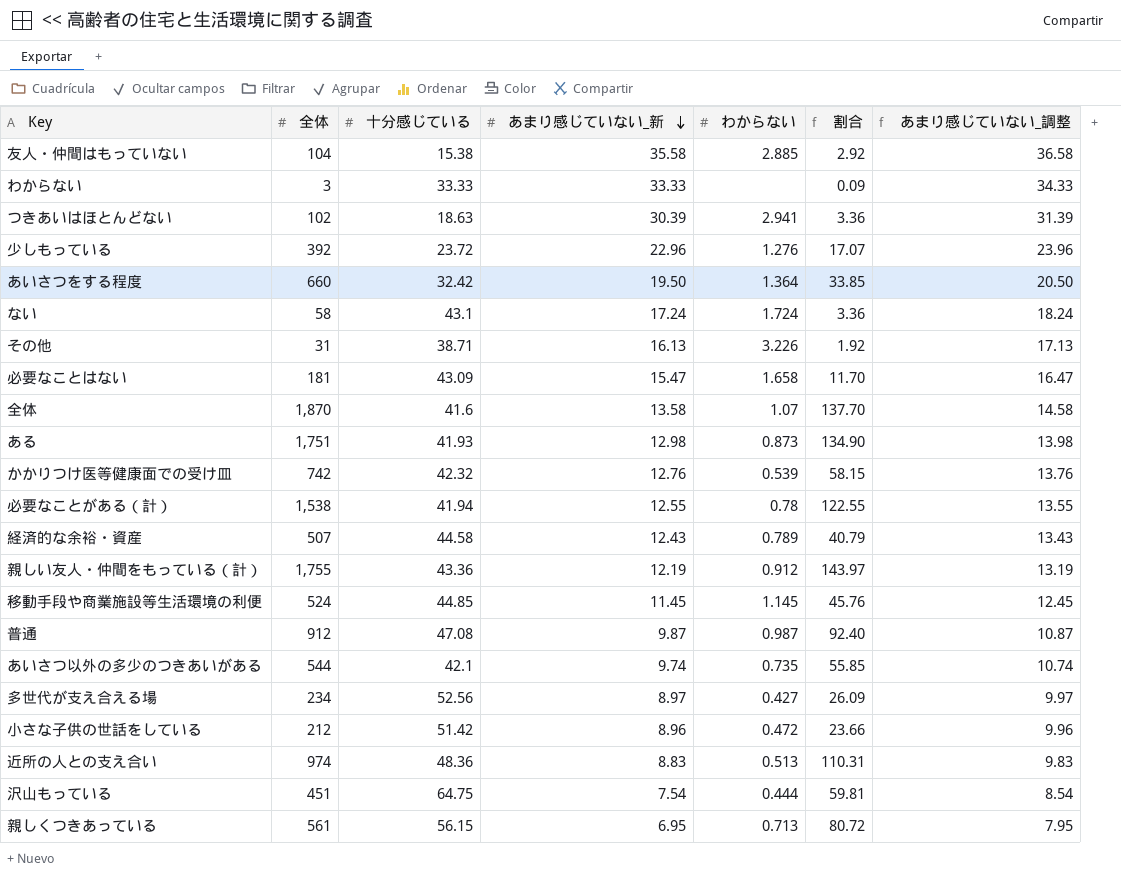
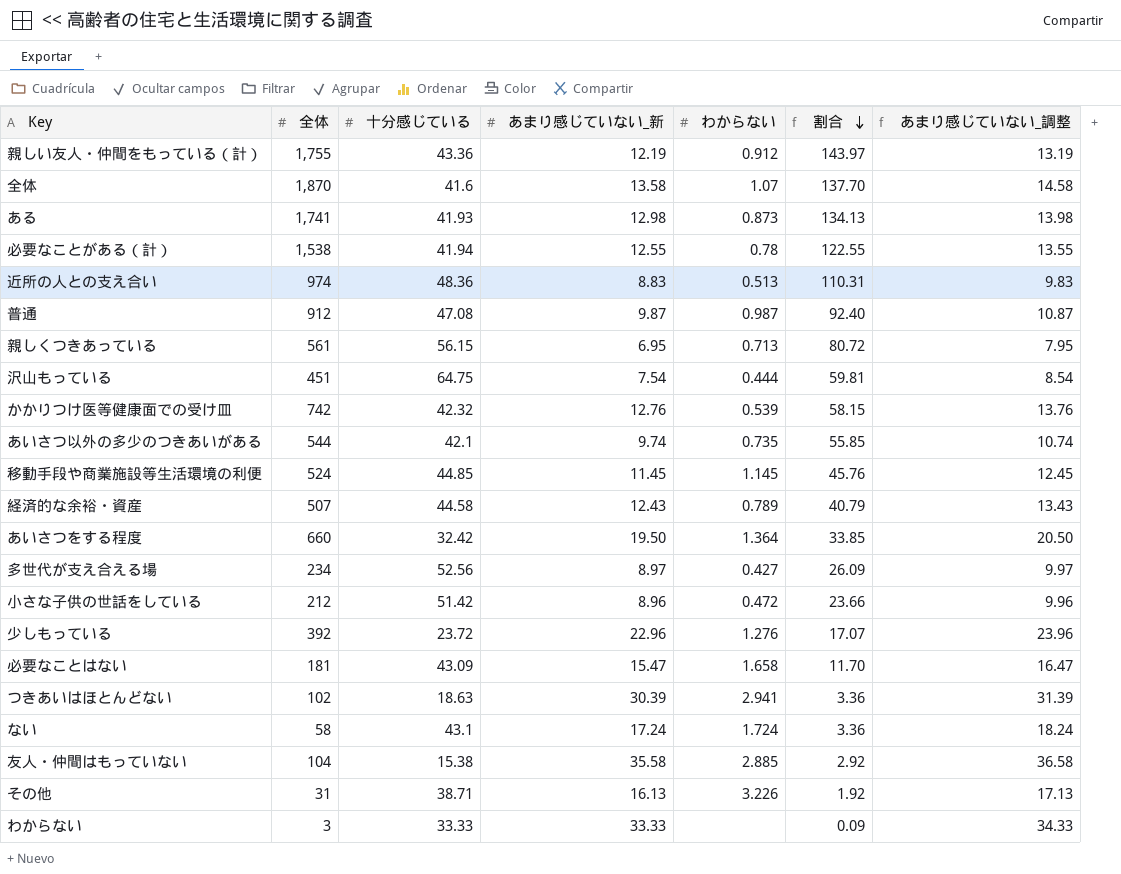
row order: あまり感じていない_新 descending -> 割合 descending
ある | 全体: 1,751 -> 1,741
ある | 割合: 134.90 -> 134.13

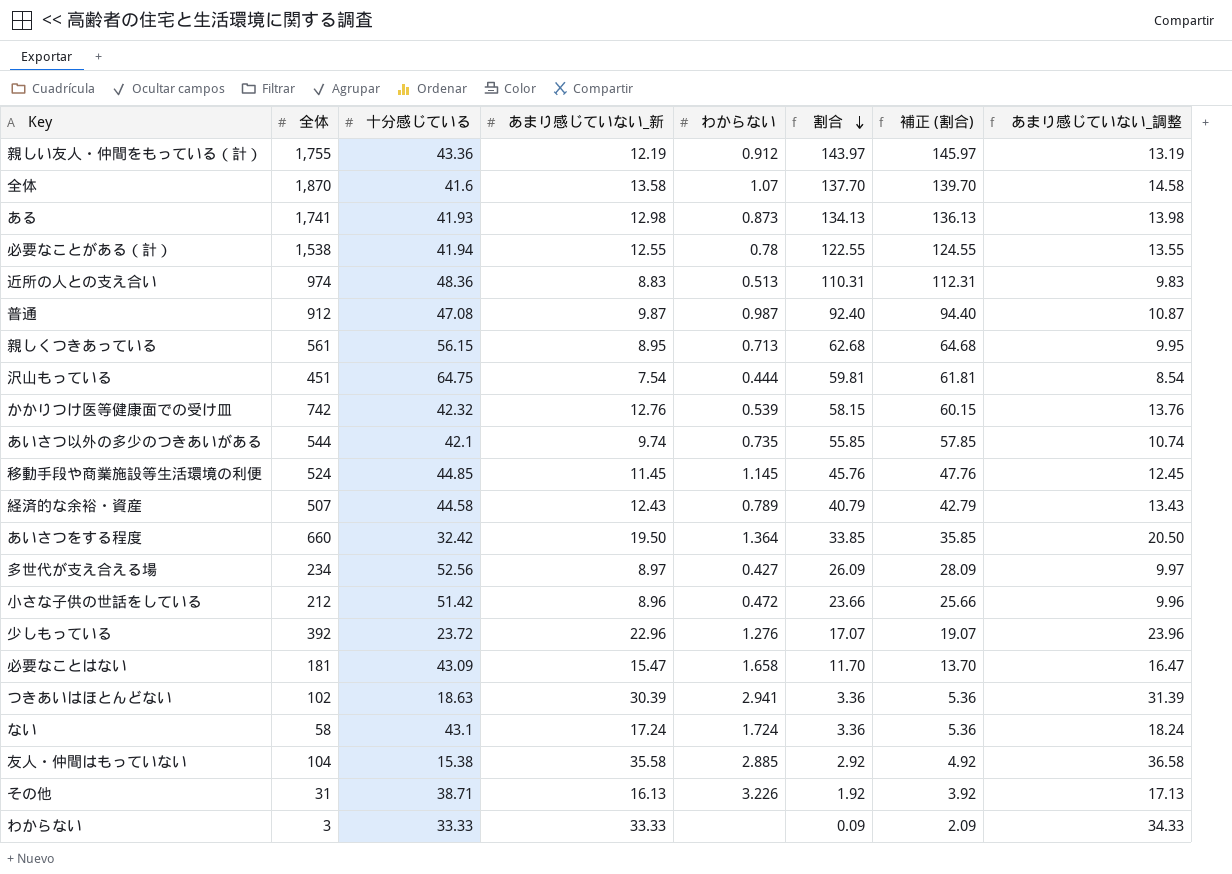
column 補正 (割合) | formula: none -> [割合] + 2
親しくつきあっている | あまり感じていない_新: 6.95 -> 8.95
親しくつきあっている | 割合: 80.72 -> 62.68
親しくつきあっている | あまり感じていない_調整: 7.95 -> 9.95

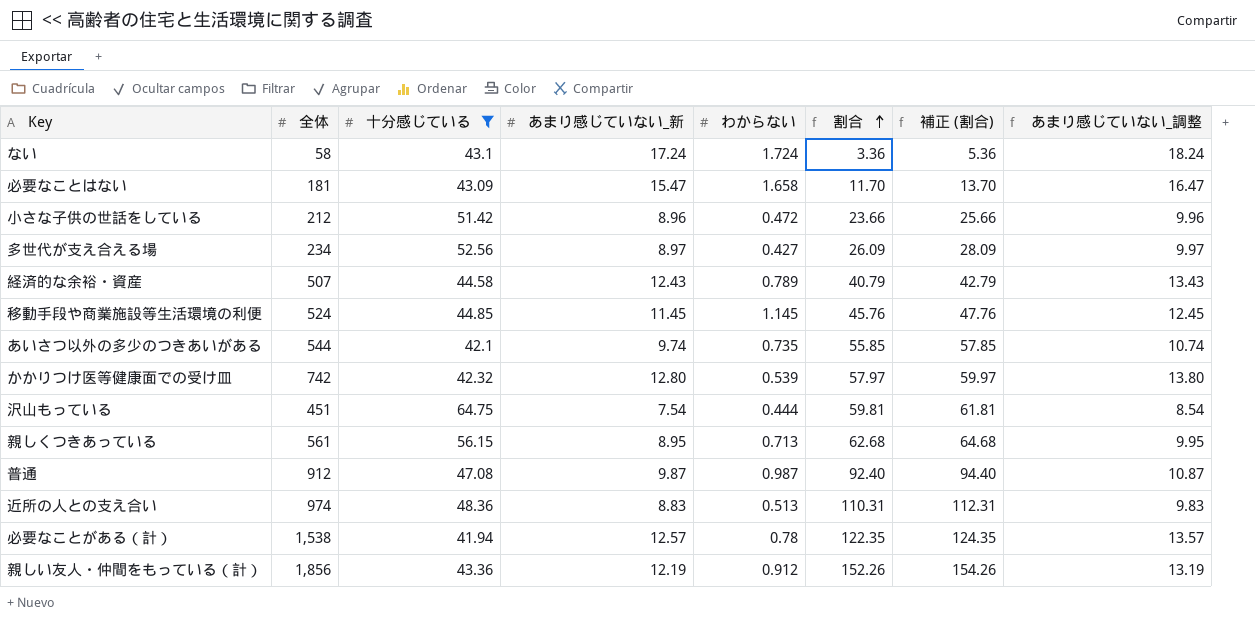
filter: none -> 十分感じている >= 41.94
row order: 割合 descending -> 割合 ascending
かかりつけ医等健康面での受け皿 | あまり感じていない_新: 12.76 -> 12.80
かかりつけ医等健康面での受け皿 | 割合: 58.15 -> 57.97
かかりつけ医等健康面での受け皿 | 補正 (割合): 60.15 -> 59.97
かかりつけ医等健康面での受け皿 | あまり感じていない_調整: 13.76 -> 13.80
必要なことがある（計） | あまり感じていない_新: 12.55 -> 12.57
必要なことがある（計） | 割合: 122.55 -> 122.35
必要なことがある（計） | 補正 (割合): 124.55 -> 124.35
必要なことがある（計） | あまり感じていない_調整: 13.55 -> 13.57
親しい友人・仲間をもっている（計） | 全体: 1,755 -> 1,856
親しい友人・仲間をもっている（計） | 割合: 143.97 -> 152.26
親しい友人・仲間をもっている（計） | 補正 (割合): 145.97 -> 154.26

